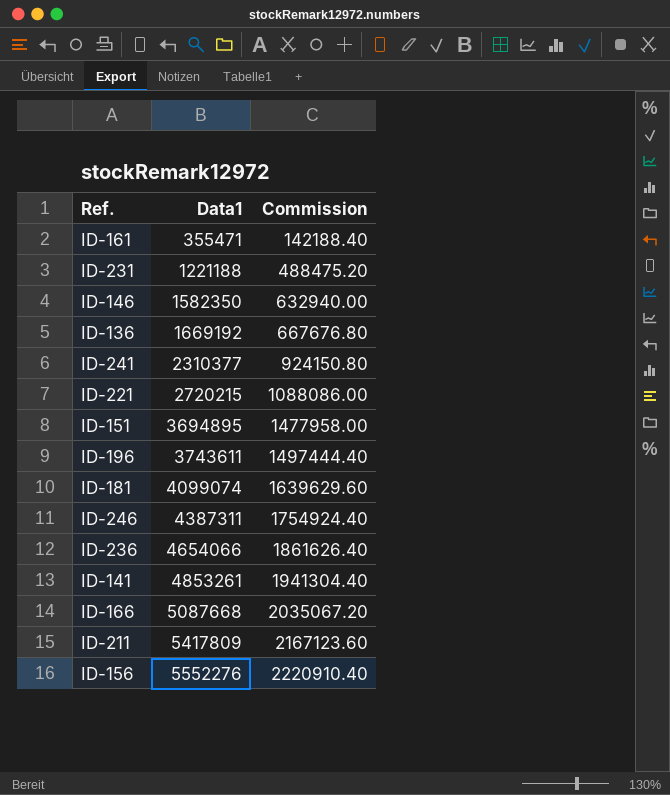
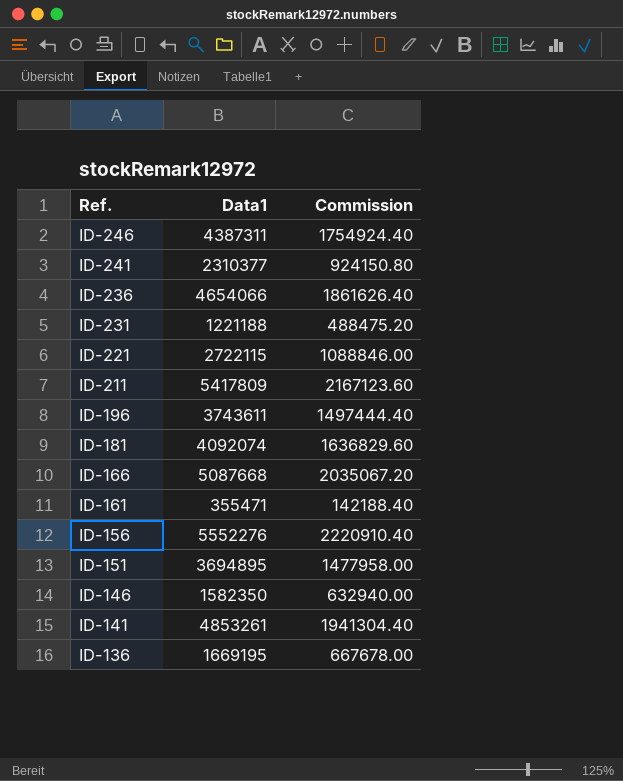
row order: Data1 ascending -> Ref. descending
ID-221 | Data1: 2720215 -> 2722115
ID-221 | Commission: 1088086.00 -> 1088846.00
ID-181 | Data1: 4099074 -> 4092074
ID-181 | Commission: 1639629.60 -> 1636829.60
ID-136 | Data1: 1669192 -> 1669195
ID-136 | Commission: 667676.80 -> 667678.00

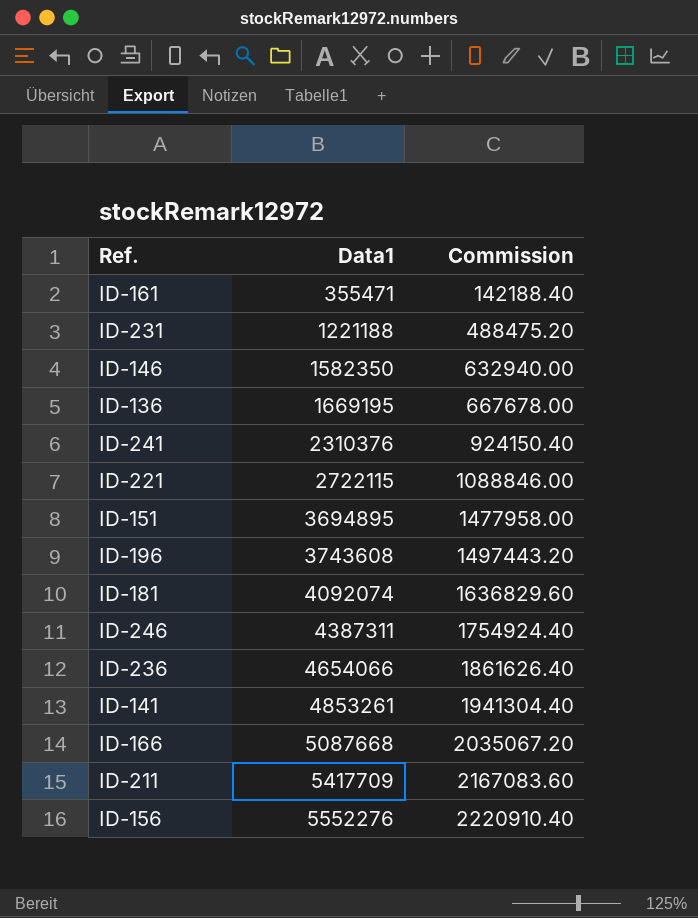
row order: Ref. descending -> Data1 ascending
ID-241 | Data1: 2310377 -> 2310376
ID-241 | Commission: 924150.80 -> 924150.40
ID-196 | Data1: 3743611 -> 3743608
ID-196 | Commission: 1497444.40 -> 1497443.20
ID-211 | Data1: 5417809 -> 5417709
ID-211 | Commission: 2167123.60 -> 2167083.60

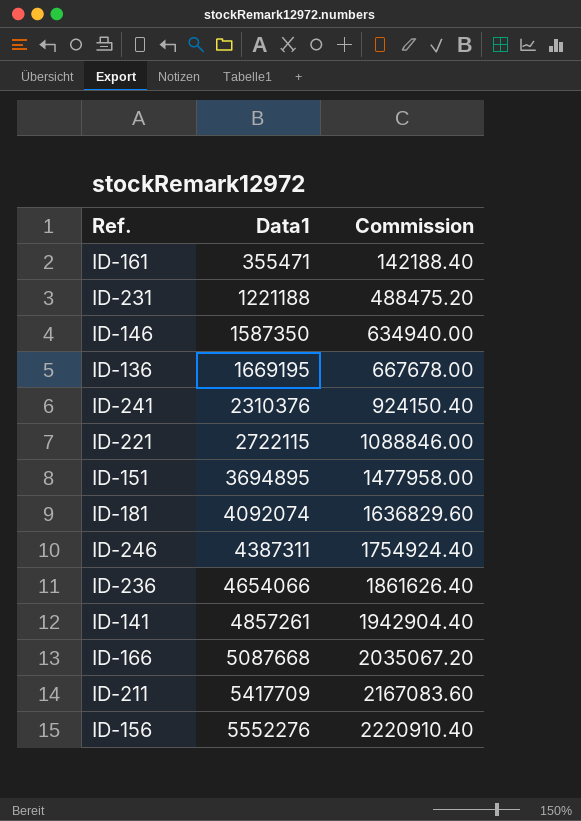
row ID-196: 3743608 | 1497443.20 -> none
ID-146 | Data1: 1582350 -> 1587350
ID-146 | Commission: 632940.00 -> 634940.00
ID-141 | Data1: 4853261 -> 4857261
ID-141 | Commission: 1941304.40 -> 1942904.40

